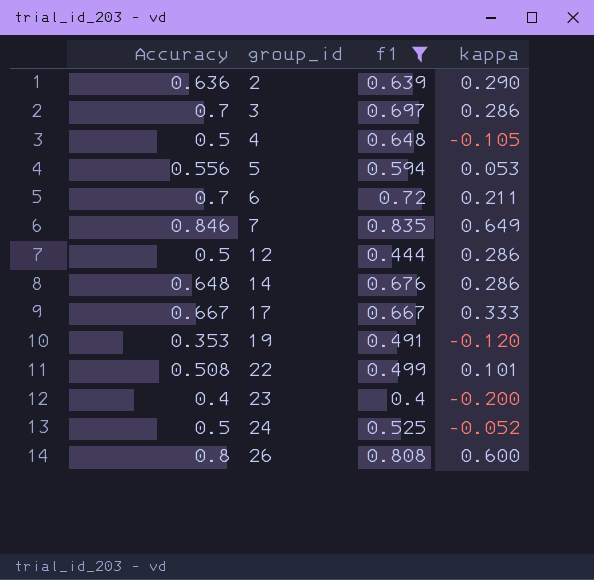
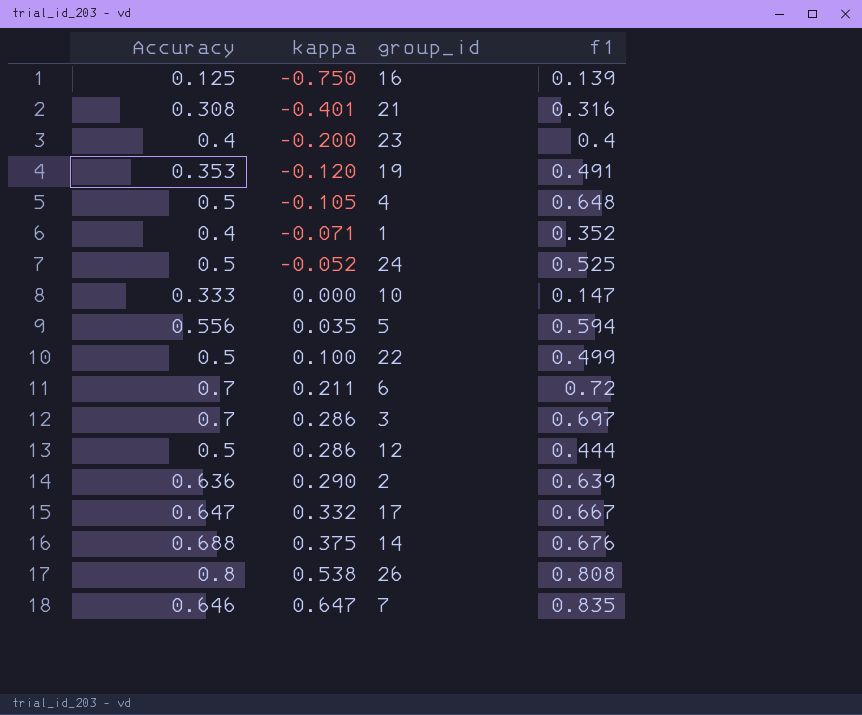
filter: f1 >= 0.4 -> none
row order: group_id ascending -> kappa ascending
column kappa | position: 4 -> 2
5 | kappa: 0.053 -> 0.035
22 | Accuracy: 0.508 -> 0.5
22 | kappa: 0.101 -> 0.100
17 | Accuracy: 0.667 -> 0.647
17 | kappa: 0.333 -> 0.332
14 | Accuracy: 0.648 -> 0.688
14 | kappa: 0.286 -> 0.375
26 | kappa: 0.600 -> 0.538
7 | Accuracy: 0.846 -> 0.646
7 | kappa: 0.649 -> 0.647

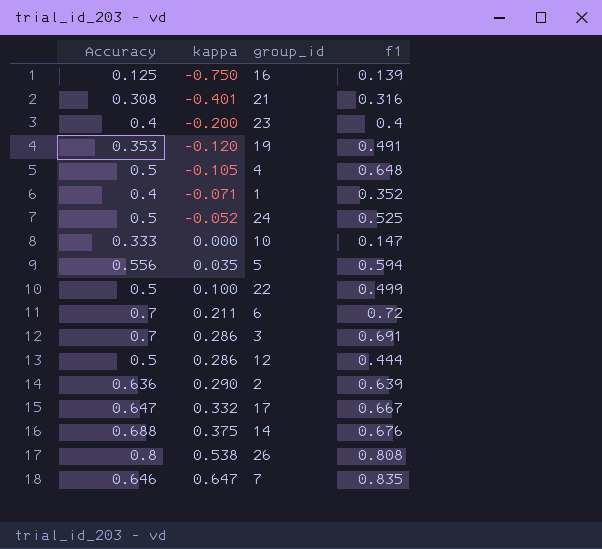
3 | f1: 0.697 -> 0.691

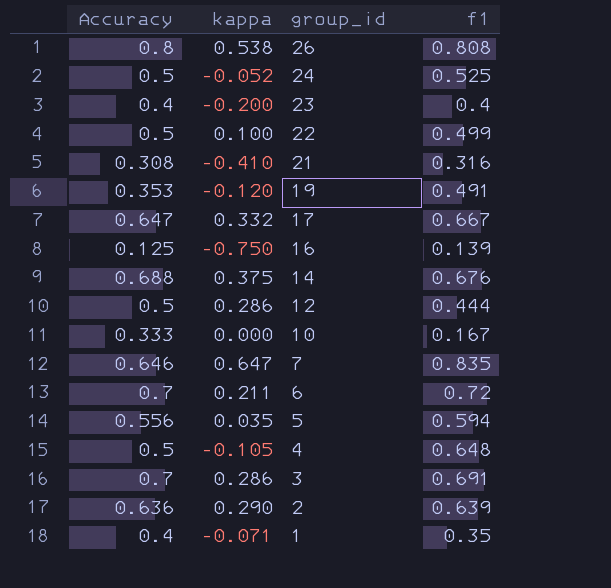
row order: kappa ascending -> group_id descending
21 | kappa: -0.401 -> -0.410
10 | f1: 0.147 -> 0.167
1 | f1: 0.352 -> 0.35

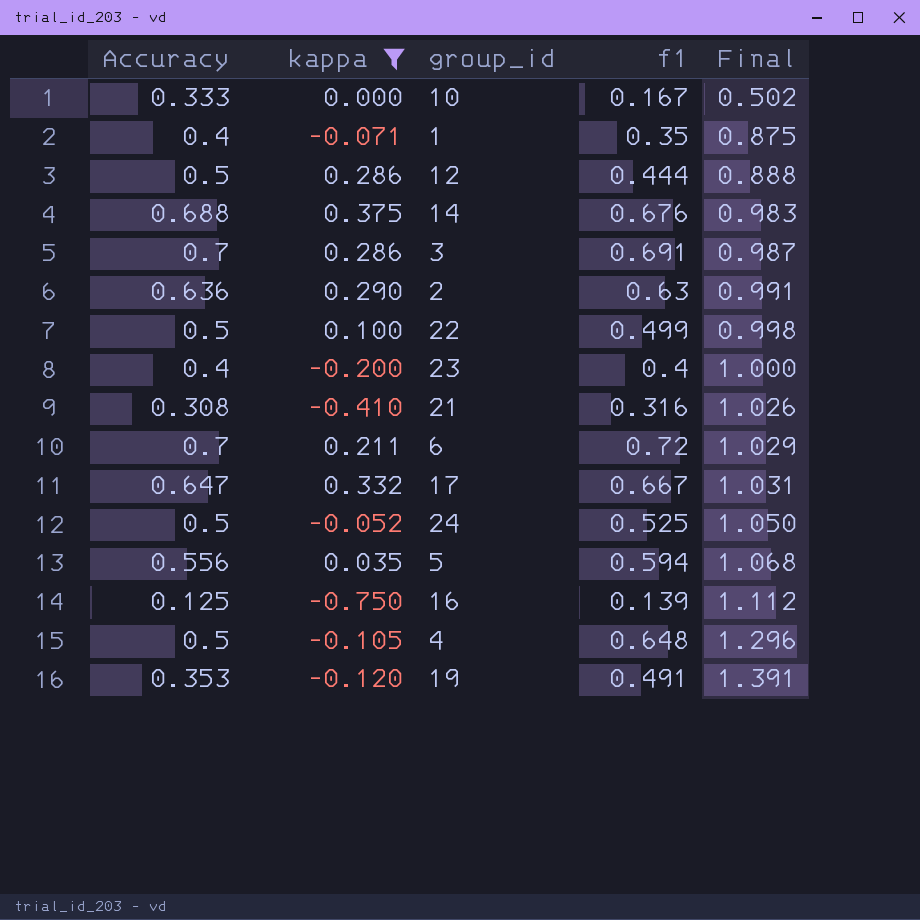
filter: none -> kappa <= 0.375
row order: group_id descending -> Final ascending
column Final | formula: none -> [f1] / [Accuracy]
2 | f1: 0.639 -> 0.63

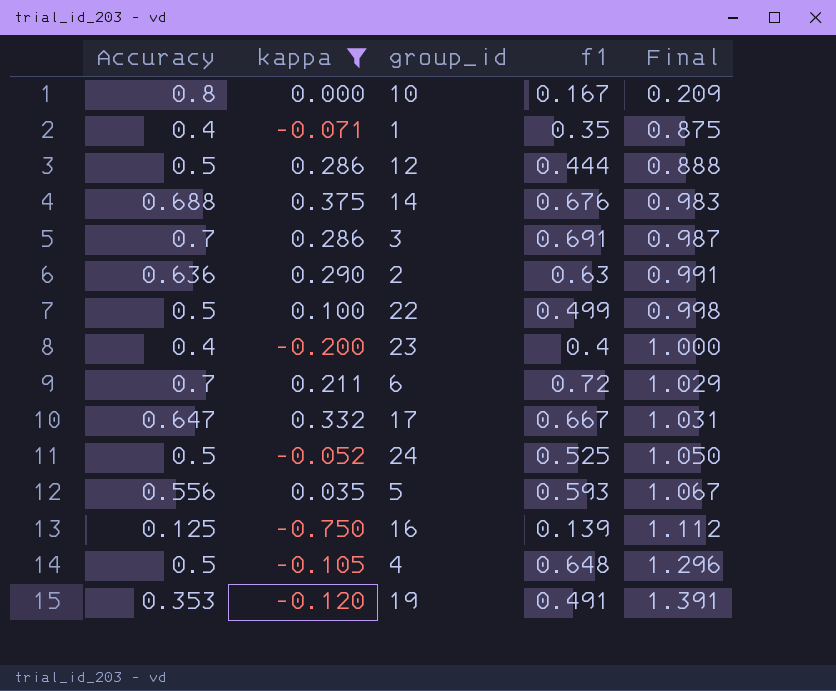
row 21: 0.308 | -0.410 | 0.316 | 1.026 -> none
10 | Accuracy: 0.333 -> 0.8
10 | Final: 0.502 -> 0.209
5 | f1: 0.594 -> 0.593
5 | Final: 1.068 -> 1.067

